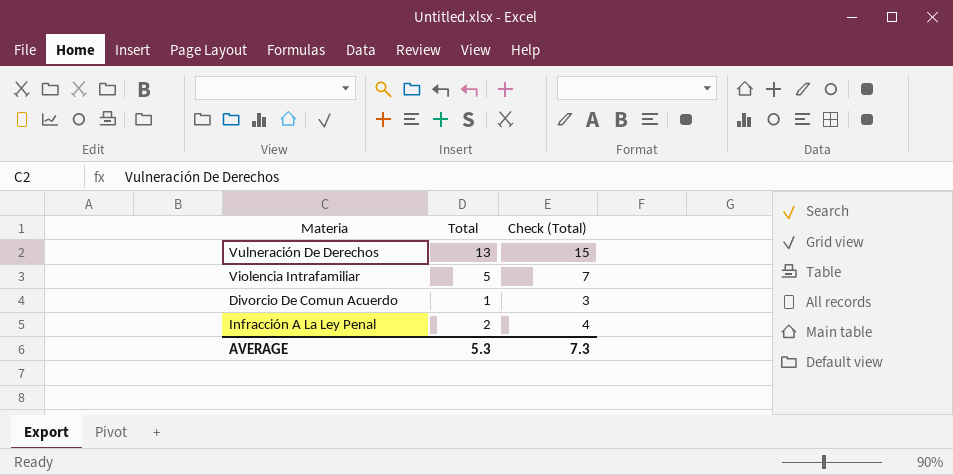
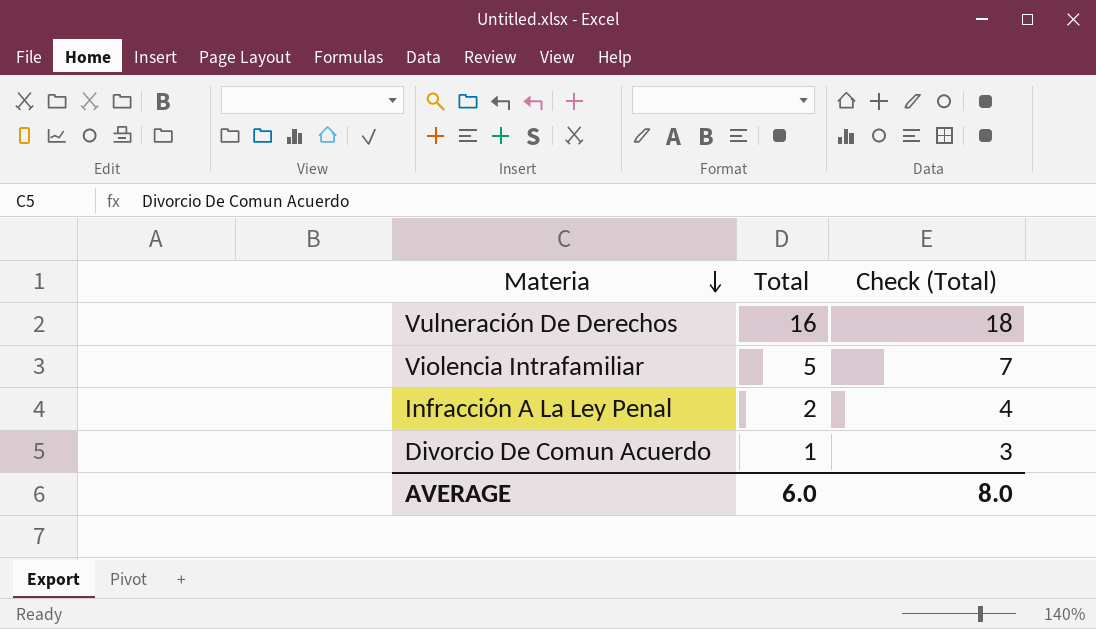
row order: none -> Materia descending
Vulneración De Derechos | Total: 13 -> 16
Vulneración De Derechos | Check (Total): 15 -> 18
AVERAGE | Total: 5.3 -> 6.0
AVERAGE | Check (Total): 7.3 -> 8.0

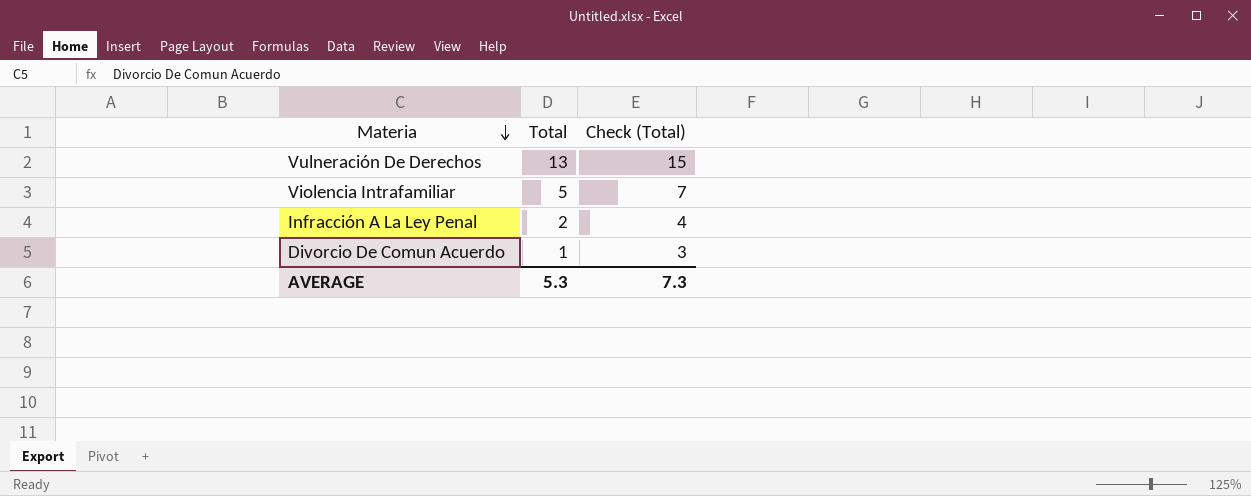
Vulneración De Derechos | Total: 16 -> 13
Vulneración De Derechos | Check (Total): 18 -> 15
AVERAGE | Total: 6.0 -> 5.3
AVERAGE | Check (Total): 8.0 -> 7.3

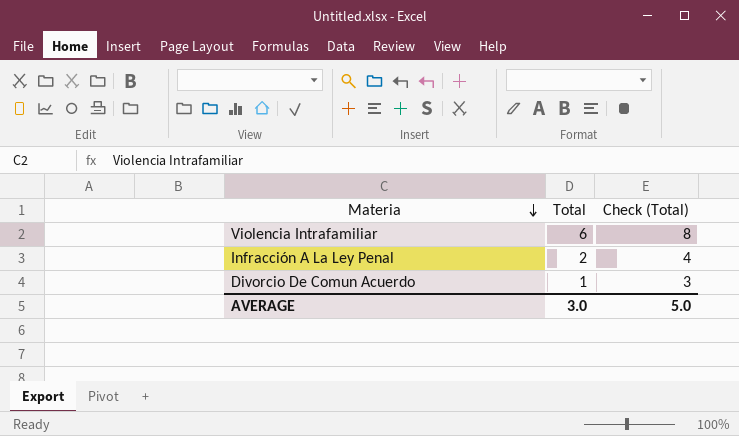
row Vulneración De Derechos: 13 | 15 -> none
Violencia Intrafamiliar | Total: 5 -> 6
Violencia Intrafamiliar | Check (Total): 7 -> 8
AVERAGE | Total: 5.3 -> 3.0
AVERAGE | Check (Total): 7.3 -> 5.0

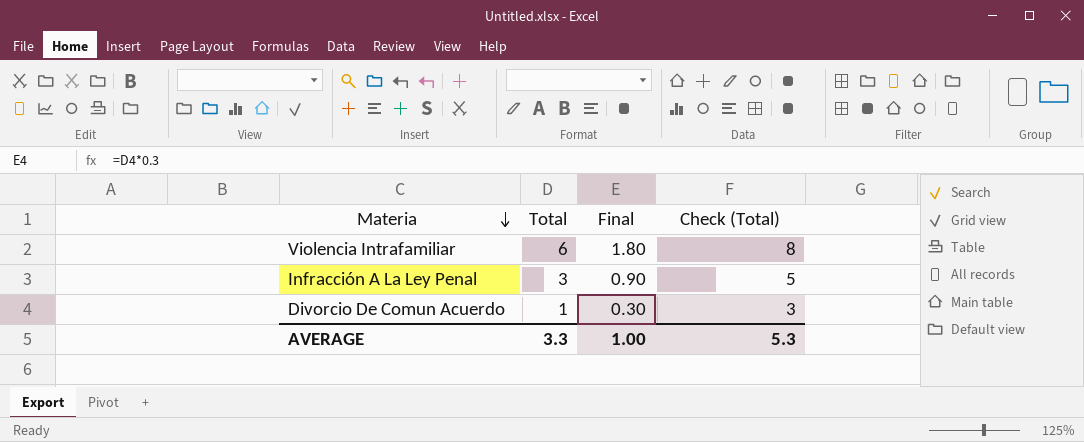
column Final | formula: none -> [Total] * 0.3
Infracción A La Ley Penal | Total: 2 -> 3
Infracción A La Ley Penal | Check (Total): 4 -> 5
AVERAGE | Total: 3.0 -> 3.3
AVERAGE | Check (Total): 5.0 -> 5.3

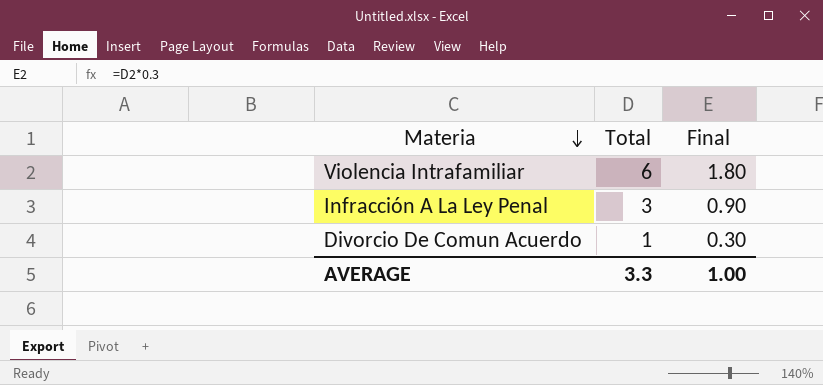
column Check (Total) | formula: [Total] + 2 -> none

